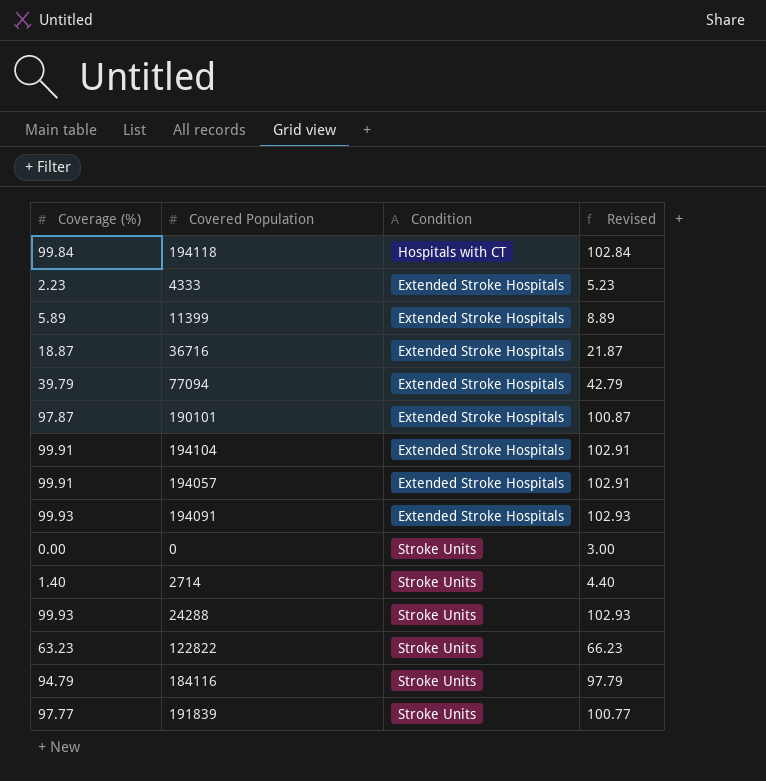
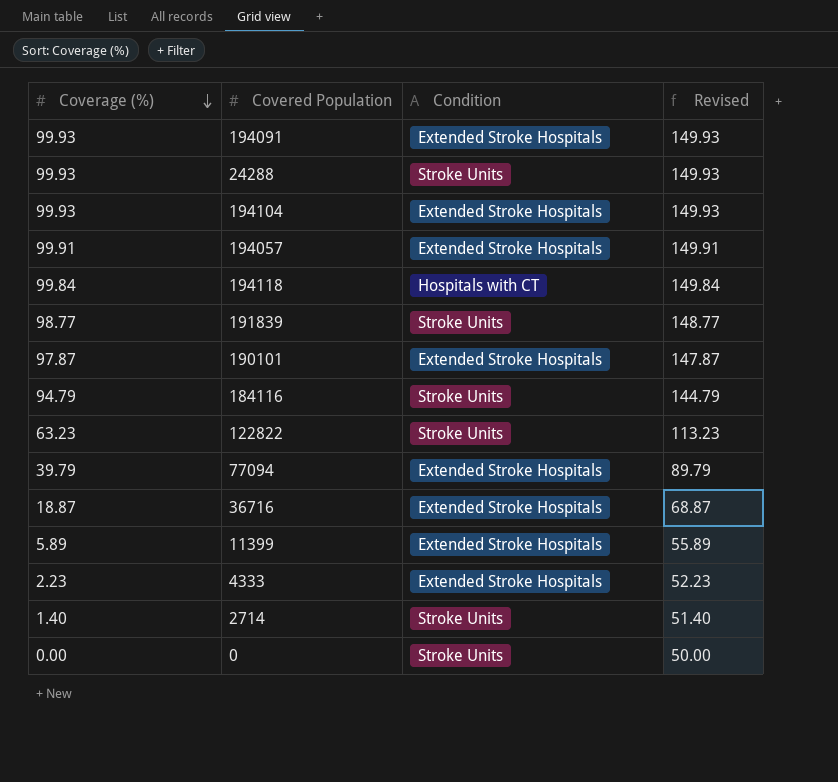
row order: none -> Coverage (%) descending
column Revised | formula: [Coverage (%)] + 3 -> [Coverage (%)] + 50
194104 | Coverage (%): 99.91 -> 99.93
191839 | Coverage (%): 97.77 -> 98.77

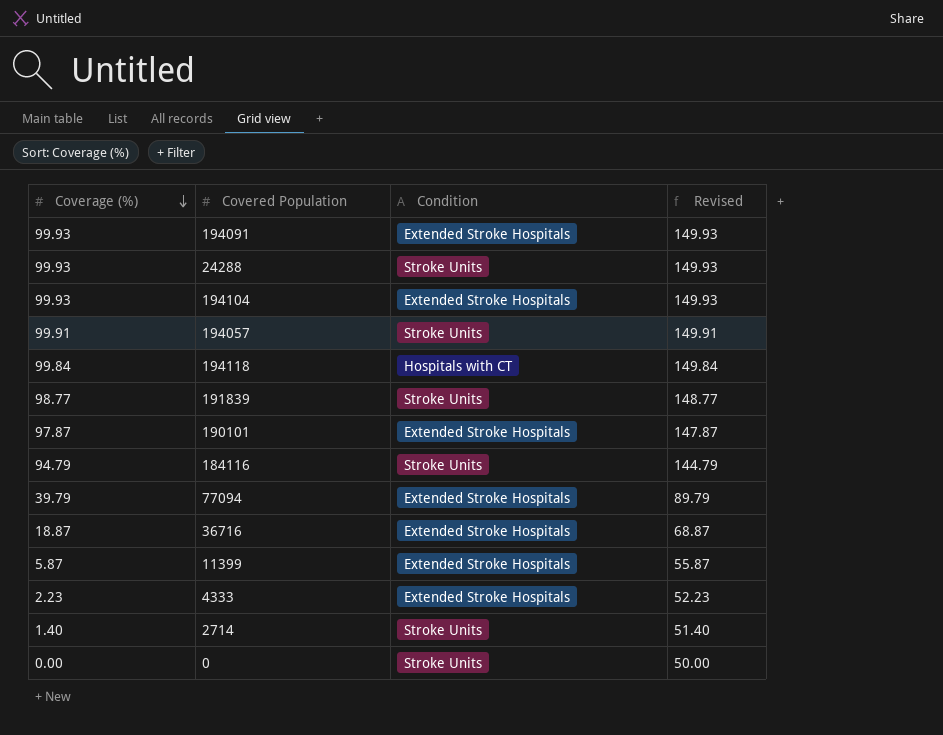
row 122822: 63.23 | Stroke Units | 113.23 -> none
194057 | Condition: Extended Stroke Hospitals -> Stroke Units
11399 | Coverage (%): 5.89 -> 5.87
11399 | Revised: 55.89 -> 55.87

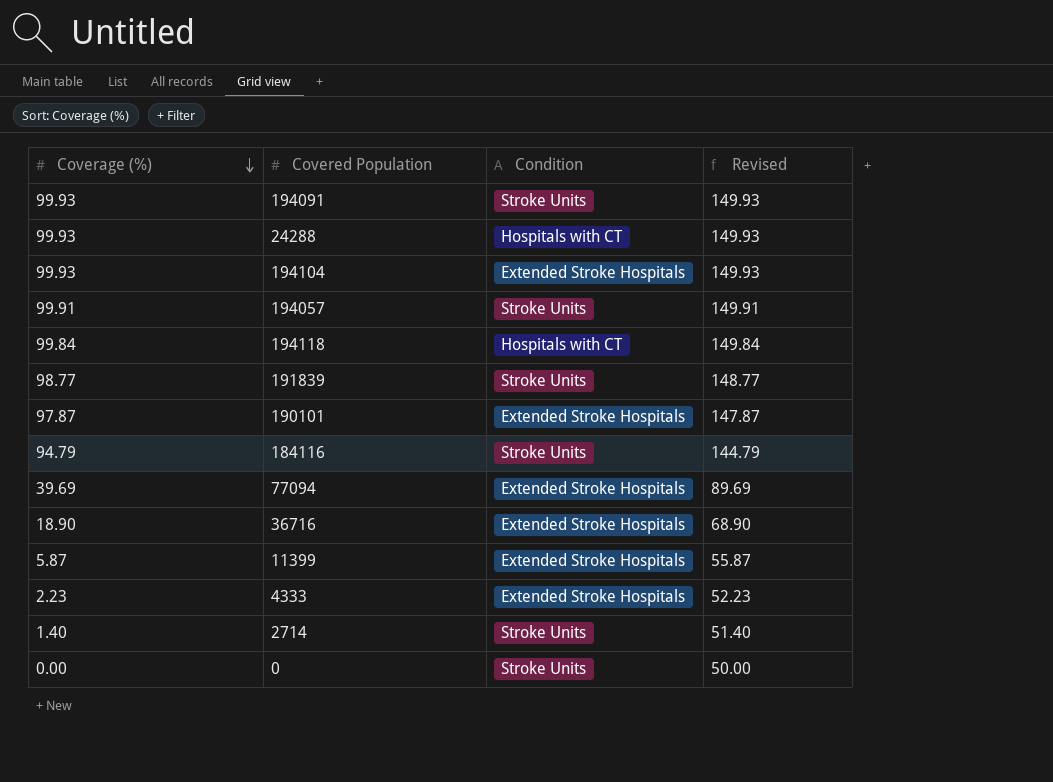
194091 | Condition: Extended Stroke Hospitals -> Stroke Units
24288 | Condition: Stroke Units -> Hospitals with CT
77094 | Coverage (%): 39.79 -> 39.69
77094 | Revised: 89.79 -> 89.69
36716 | Coverage (%): 18.87 -> 18.90
36716 | Revised: 68.87 -> 68.90

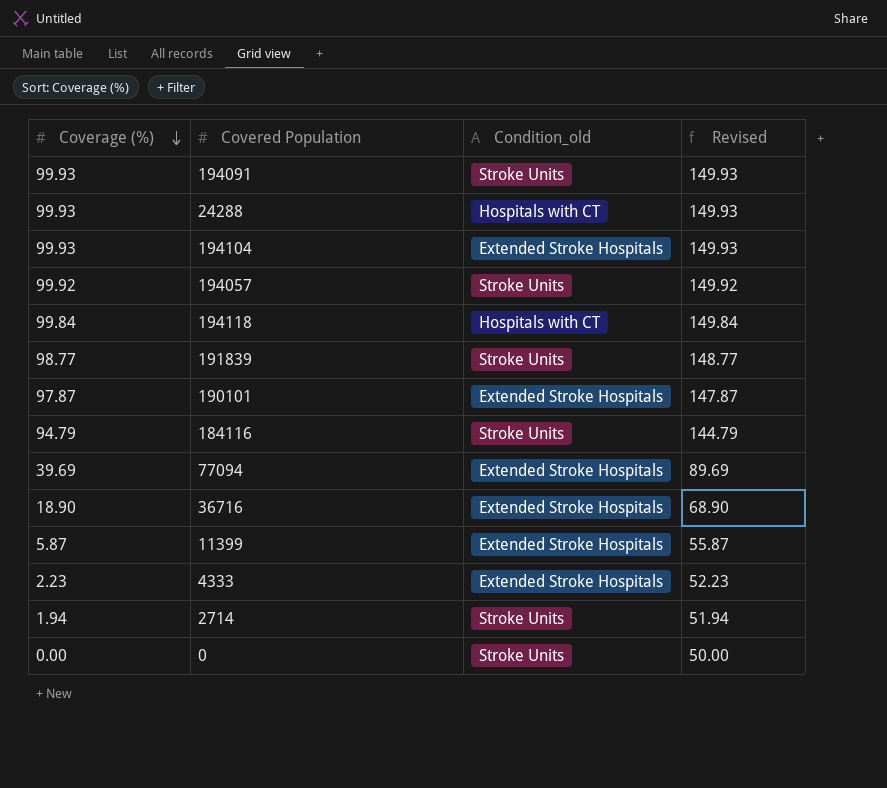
column name: Condition -> Condition_old
194057 | Coverage (%): 99.91 -> 99.92
194057 | Revised: 149.91 -> 149.92
2714 | Coverage (%): 1.40 -> 1.94
2714 | Revised: 51.40 -> 51.94

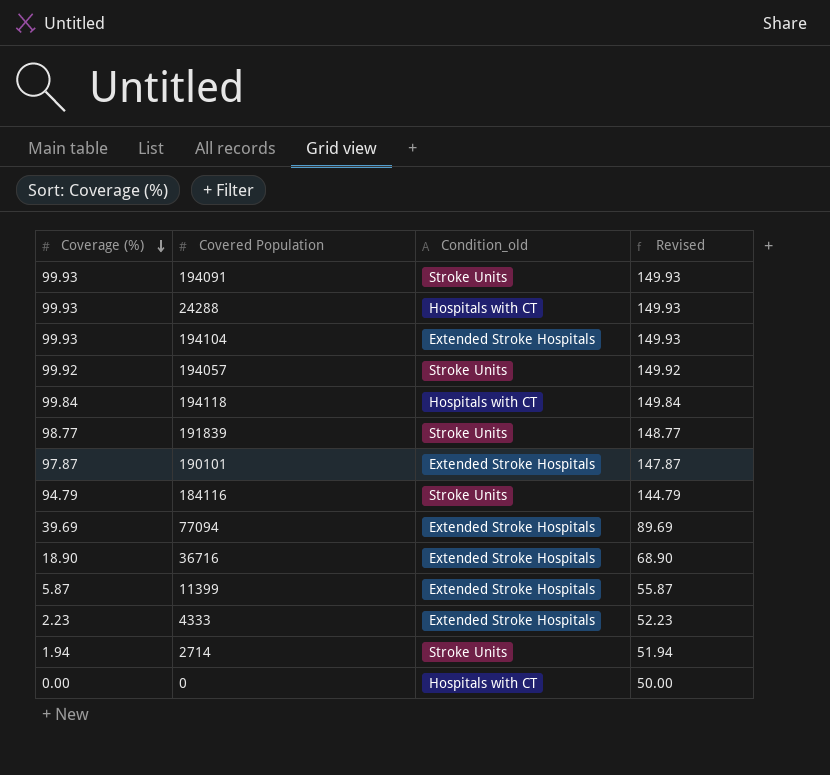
0 | Condition_old: Stroke Units -> Hospitals with CT

